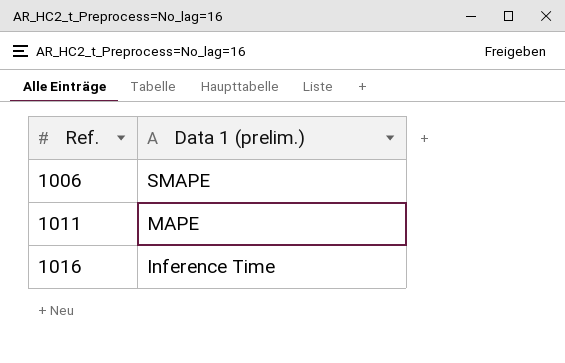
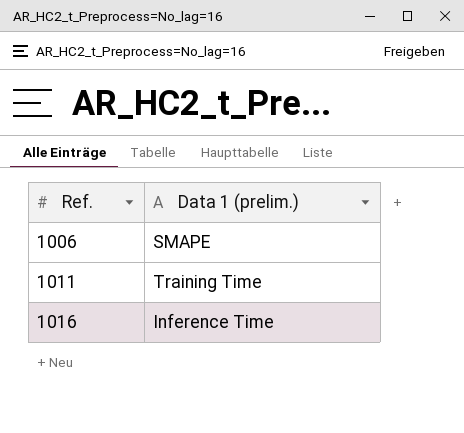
1011 | Data 1 (prelim.): MAPE -> Training Time

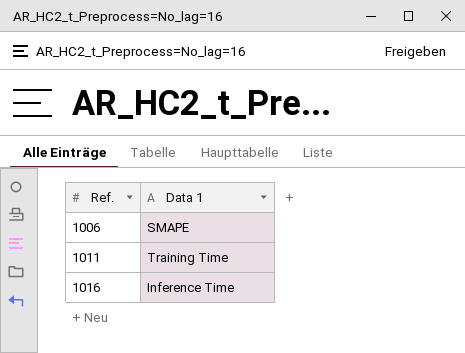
column name: Data 1 (prelim.) -> Data 1

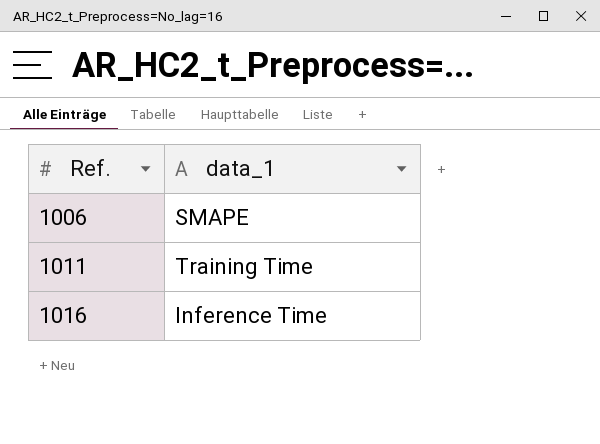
column name: Data 1 -> data_1

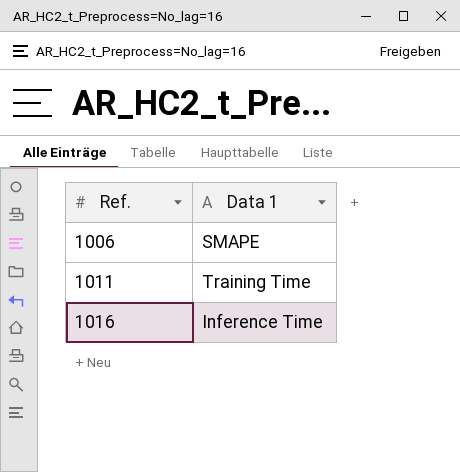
column name: data_1 -> Data 1

